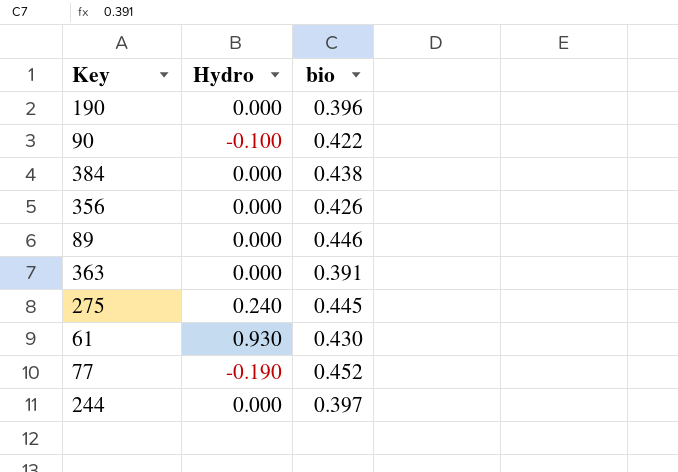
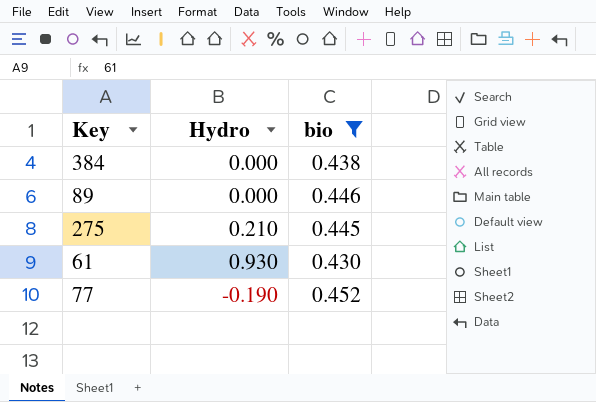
filter: none -> bio >= 0.430
275 | Hydro: 0.240 -> 0.210

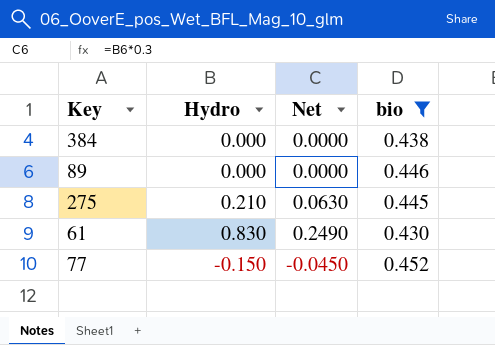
column Net | formula: none -> [Hydro] * 0.3
61 | Hydro: 0.930 -> 0.830
77 | Hydro: -0.190 -> -0.150

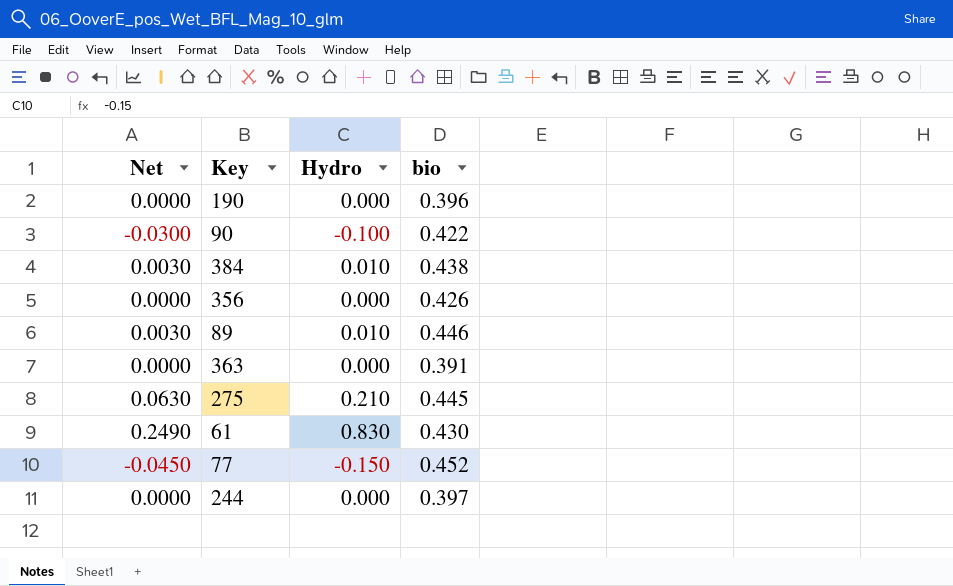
filter: bio >= 0.430 -> none
column Net | position: 3 -> 1
384 | Net: 0.0000 -> 0.0030
384 | Hydro: 0.000 -> 0.010
89 | Net: 0.0000 -> 0.0030
89 | Hydro: 0.000 -> 0.010

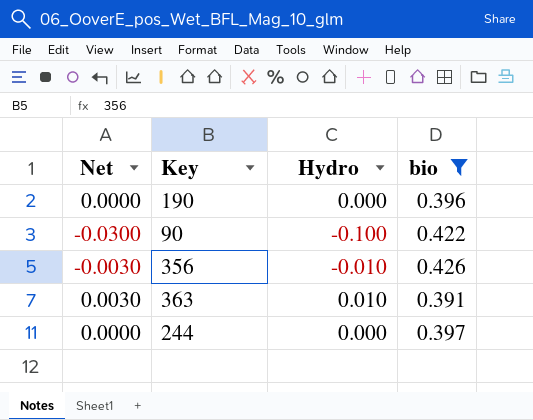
filter: none -> bio <= 0.426
356 | Net: 0.0000 -> -0.0030
356 | Hydro: 0.000 -> -0.010
363 | Net: 0.0000 -> 0.0030
363 | Hydro: 0.000 -> 0.010

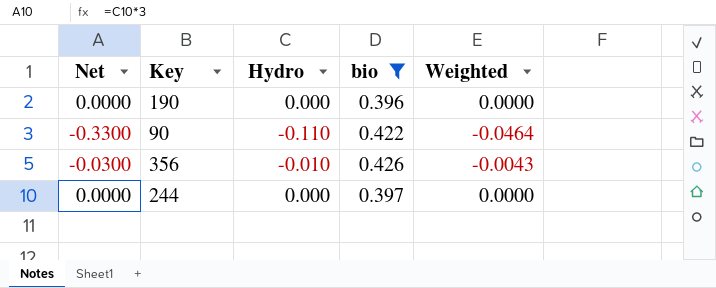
column Net | formula: [Hydro] * 0.3 -> [Hydro] * 3
column Weighted | formula: none -> [Hydro] * [bio]
row 363: 0.0030 | 0.010 | 0.391 -> none
90 | Hydro: -0.100 -> -0.110

